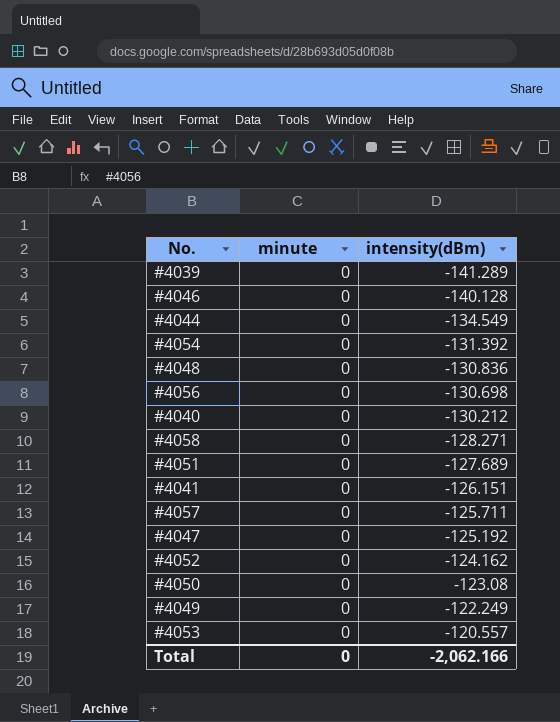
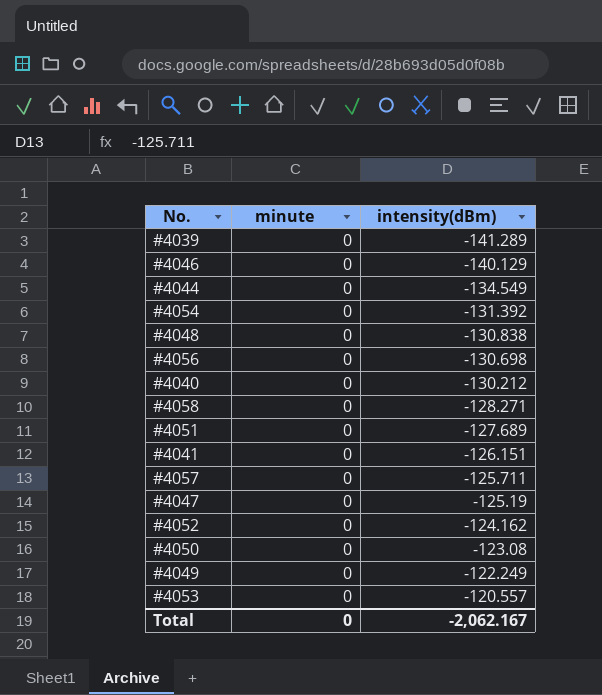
#4046 | intensity(dBm): -140.128 -> -140.129
#4048 | intensity(dBm): -130.836 -> -130.838
#4047 | intensity(dBm): -125.192 -> -125.19
Total | intensity(dBm): -2,062.166 -> -2,062.167

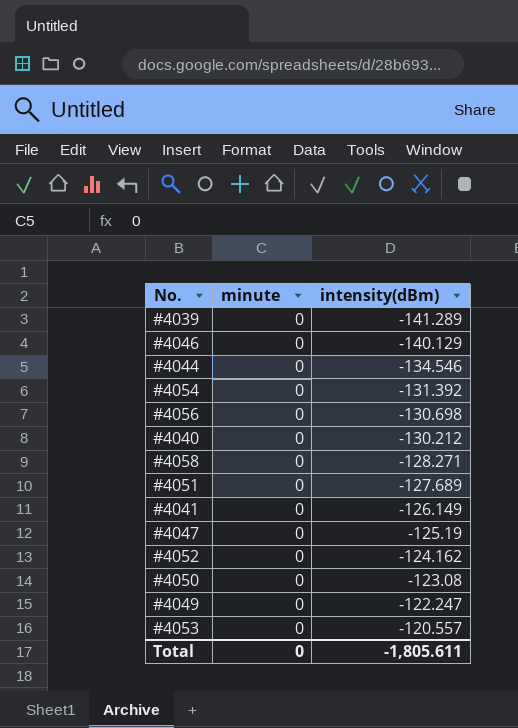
row #4048: 0 | -130.838 -> none
row #4057: 0 | -125.711 -> none
#4044 | intensity(dBm): -134.549 -> -134.546
#4041 | intensity(dBm): -126.151 -> -126.149
#4049 | intensity(dBm): -122.249 -> -122.247
Total | intensity(dBm): -2,062.167 -> -1,805.611

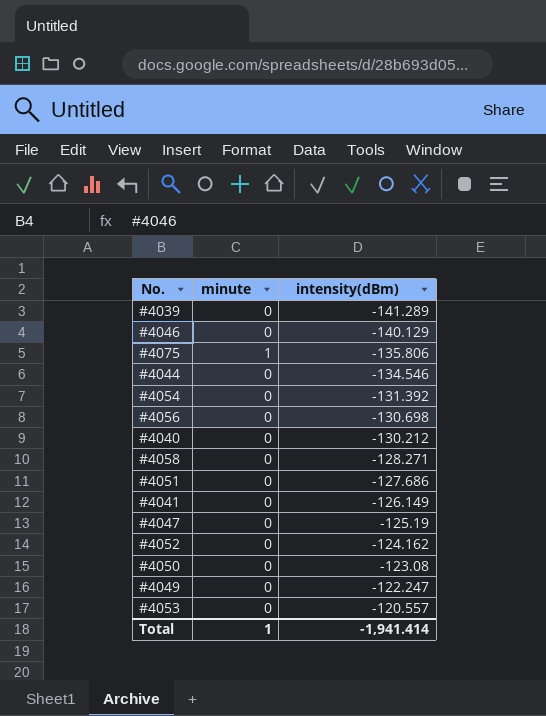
row #4075: none -> 1 | -135.806
#4051 | intensity(dBm): -127.689 -> -127.686
Total | minute: 0 -> 1
Total | intensity(dBm): -1,805.611 -> -1,941.414

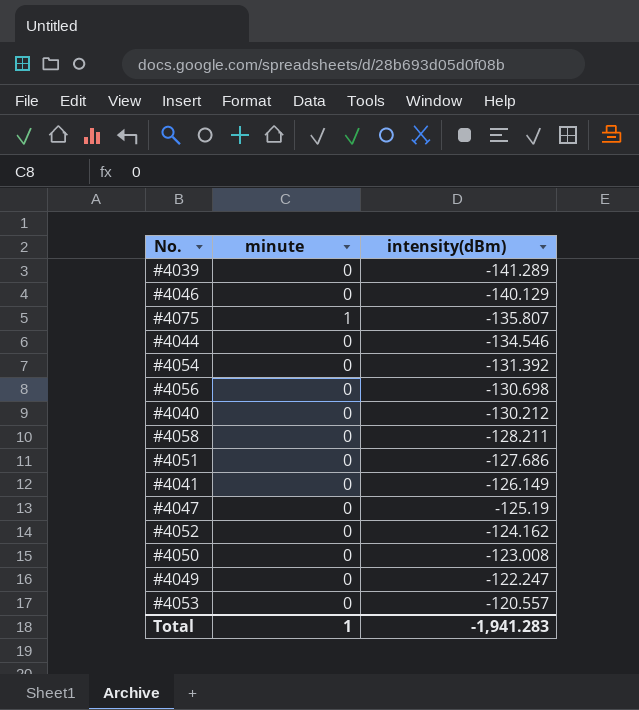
#4075 | intensity(dBm): -135.806 -> -135.807
#4058 | intensity(dBm): -128.271 -> -128.211
#4050 | intensity(dBm): -123.08 -> -123.008
Total | intensity(dBm): -1,941.414 -> -1,941.283

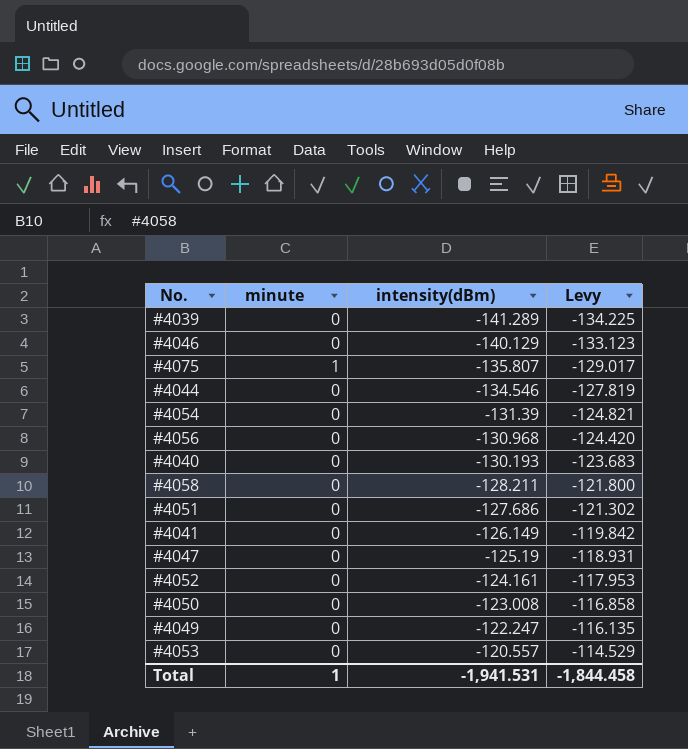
column Levy | formula: none -> [intensity(dBm)] * 0.95
#4054 | intensity(dBm): -131.392 -> -131.39
#4056 | intensity(dBm): -130.698 -> -130.968
#4040 | intensity(dBm): -130.212 -> -130.193
#4052 | intensity(dBm): -124.162 -> -124.161
Total | intensity(dBm): -1,941.283 -> -1,941.531

